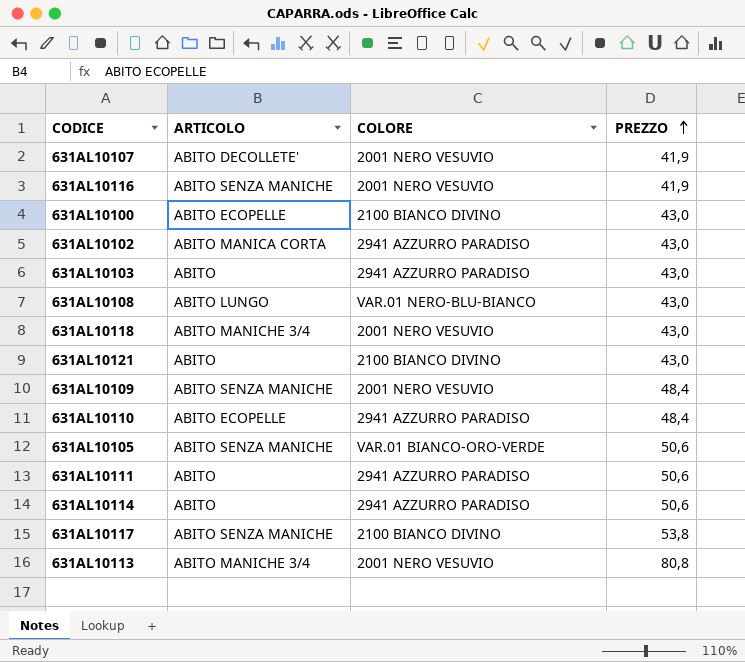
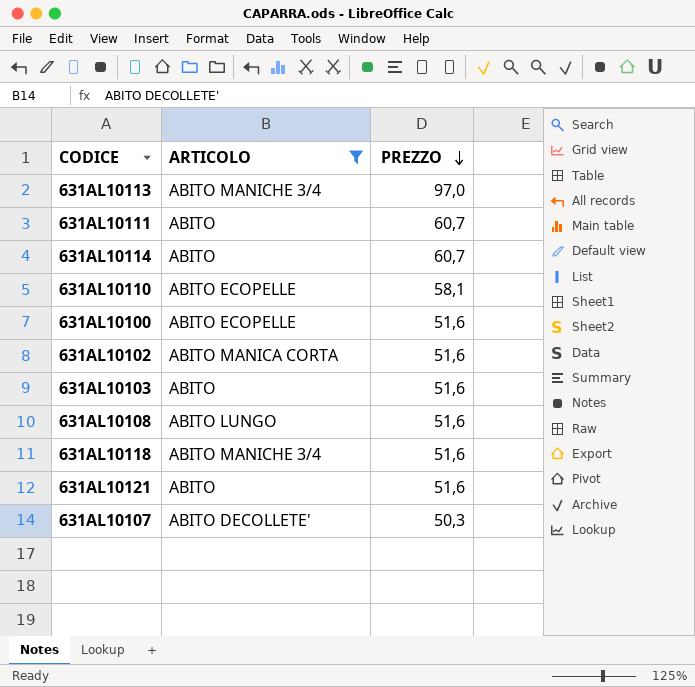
filter: none -> ARTICOLO != ABITO SENZA MANICHE
row order: PREZZO ascending -> PREZZO descending
column COLORE | position: 3 -> none
631AL10113 | PREZZO: 80,8 -> 97,0
631AL10111 | PREZZO: 50,6 -> 60,7
631AL10114 | PREZZO: 50,6 -> 60,7
631AL10110 | PREZZO: 48,4 -> 58,1
631AL10100 | PREZZO: 43,0 -> 51,6
631AL10102 | PREZZO: 43,0 -> 51,6
631AL10103 | PREZZO: 43,0 -> 51,6
631AL10108 | PREZZO: 43,0 -> 51,6
631AL10118 | PREZZO: 43,0 -> 51,6
631AL10121 | PREZZO: 43,0 -> 51,6
631AL10107 | PREZZO: 41,9 -> 50,3

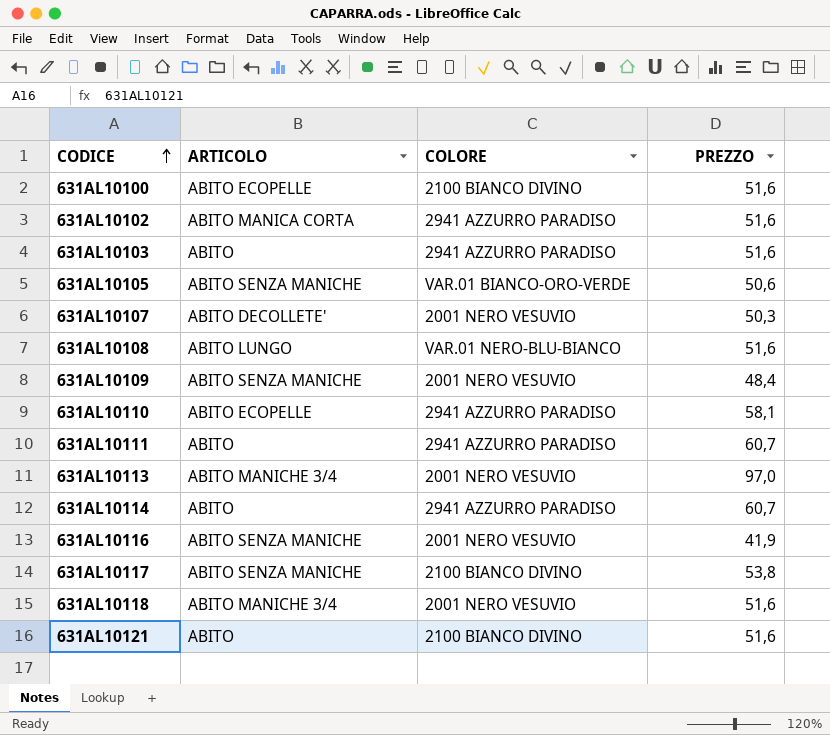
filter: ARTICOLO != ABITO SENZA MANICHE -> none
row order: PREZZO descending -> CODICE ascending
column COLORE | position: none -> 3

